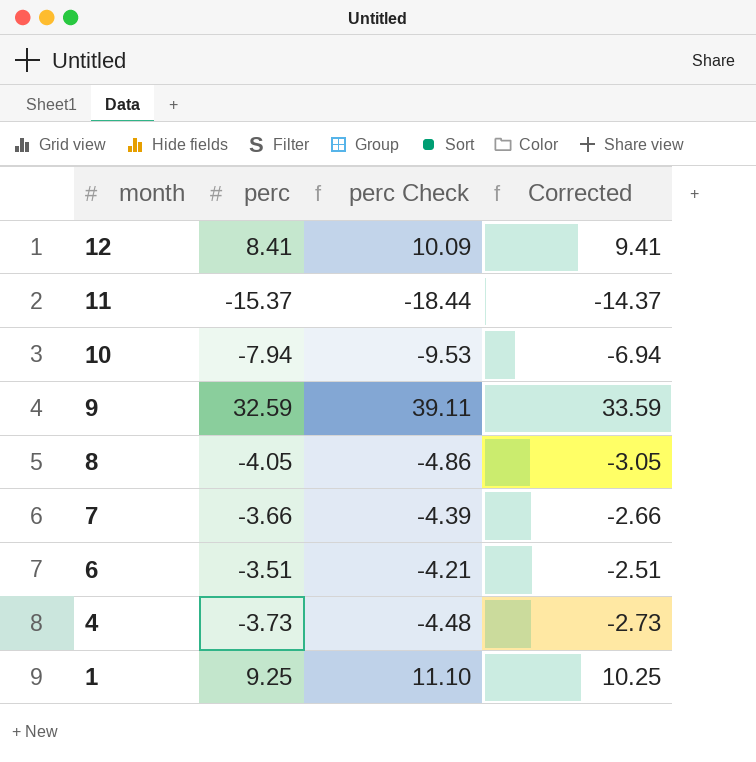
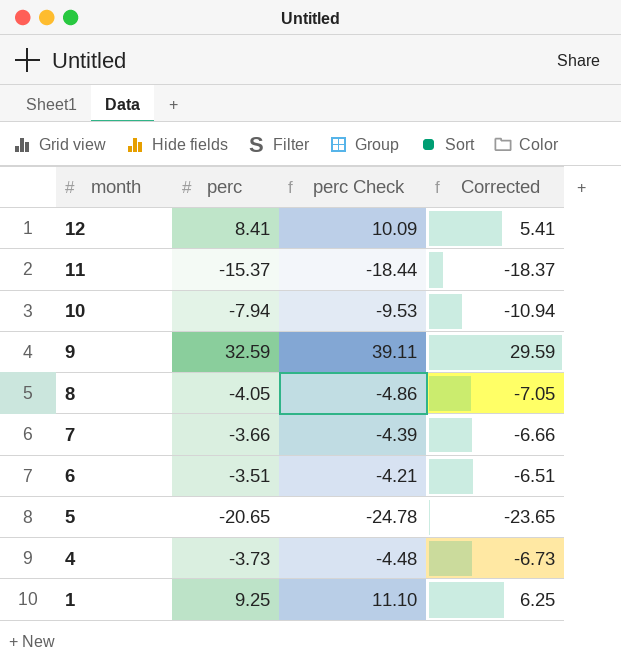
column Corrected | formula: [perc] + 1 -> [perc] - 3
row 5: none -> -20.65 | -24.78 | -23.65

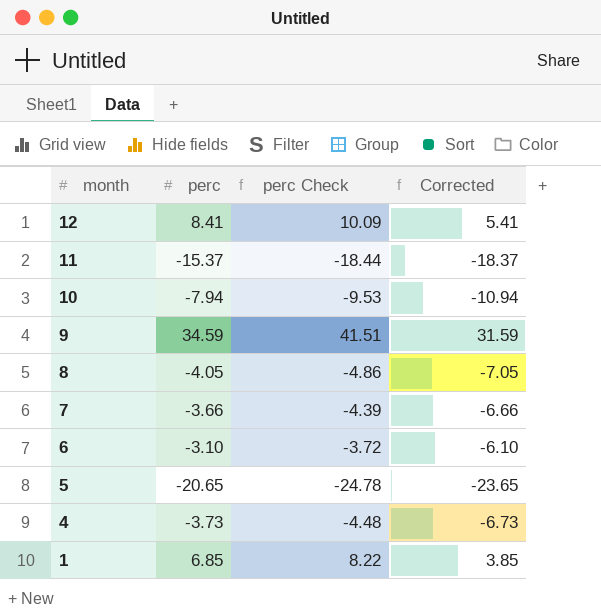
9 | perc: 32.59 -> 34.59
9 | perc Check: 39.11 -> 41.51
9 | Corrected: 29.59 -> 31.59
6 | perc: -3.51 -> -3.10
6 | perc Check: -4.21 -> -3.72
6 | Corrected: -6.51 -> -6.10
1 | perc: 9.25 -> 6.85
1 | perc Check: 11.10 -> 8.22
1 | Corrected: 6.25 -> 3.85

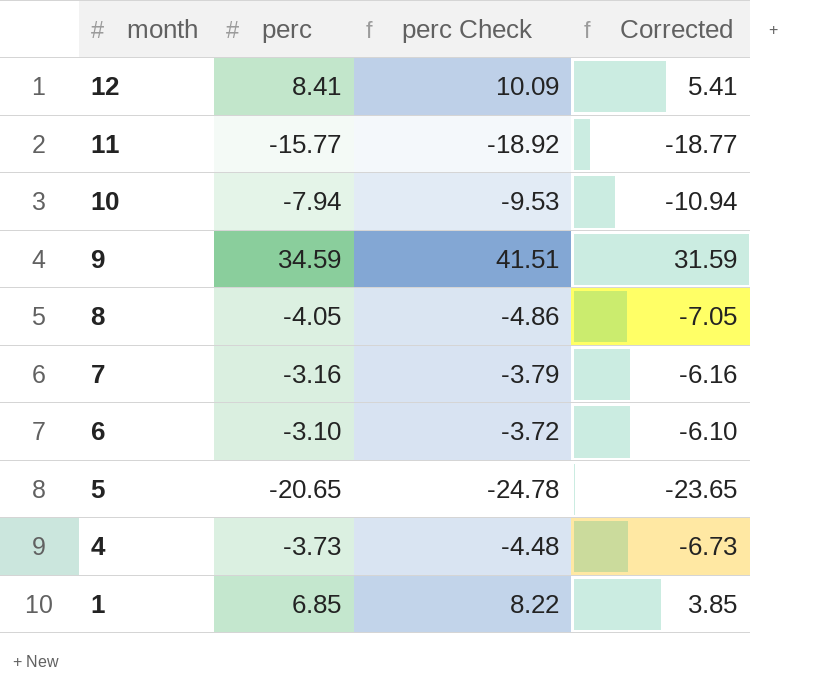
11 | perc: -15.37 -> -15.77
11 | perc Check: -18.44 -> -18.92
11 | Corrected: -18.37 -> -18.77
7 | perc: -3.66 -> -3.16
7 | perc Check: -4.39 -> -3.79
7 | Corrected: -6.66 -> -6.16

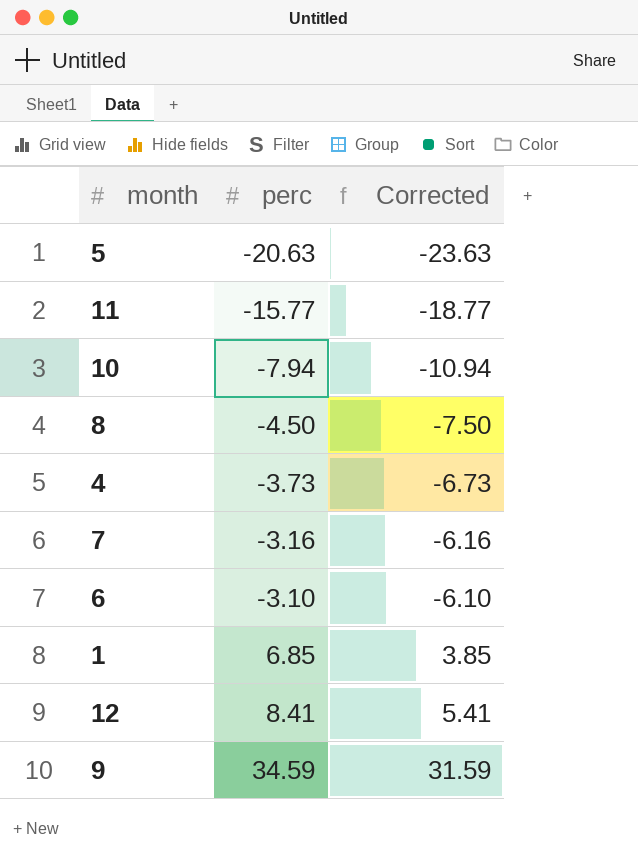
row order: month descending -> perc ascending
column perc Check | formula: [perc] * 1.2 -> none
5 | perc: -20.65 -> -20.63
5 | Corrected: -23.65 -> -23.63
8 | perc: -4.05 -> -4.50
8 | Corrected: -7.05 -> -7.50

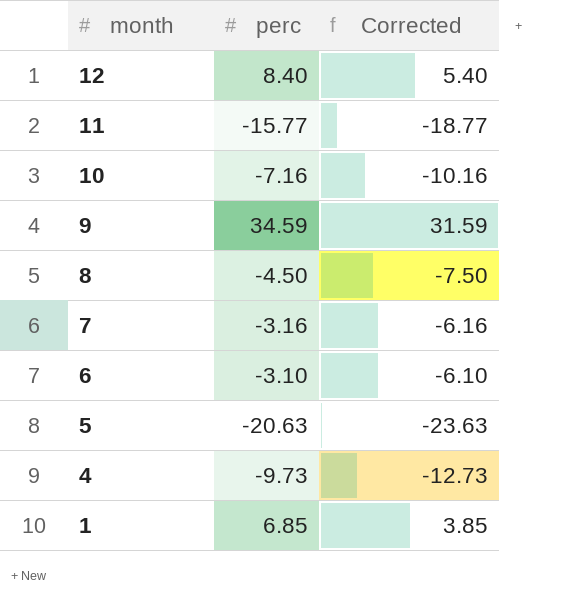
row order: perc ascending -> month descending
12 | perc: 8.41 -> 8.40
12 | Corrected: 5.41 -> 5.40
10 | perc: -7.94 -> -7.16
10 | Corrected: -10.94 -> -10.16
4 | perc: -3.73 -> -9.73
4 | Corrected: -6.73 -> -12.73

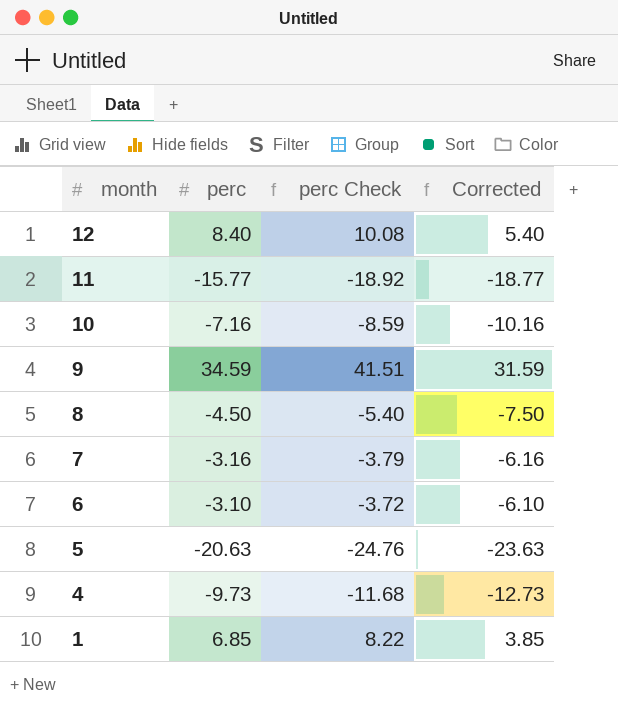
column perc Check | formula: none -> [perc] * 1.2

